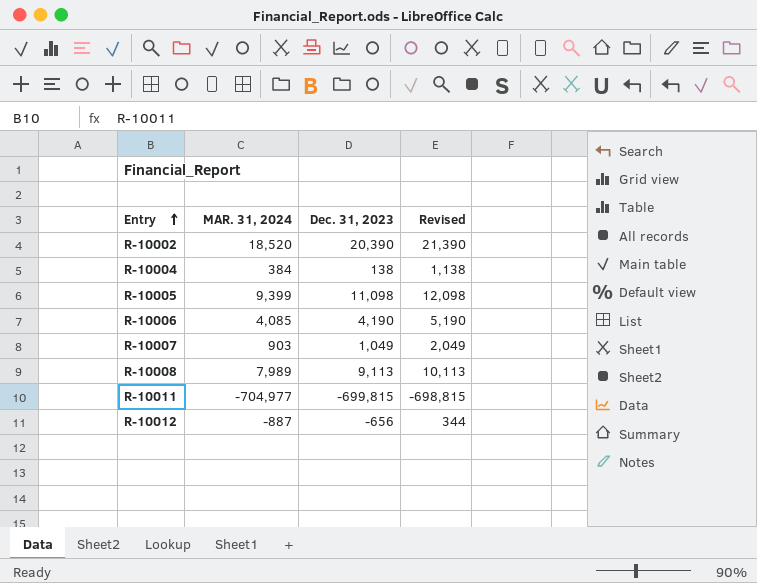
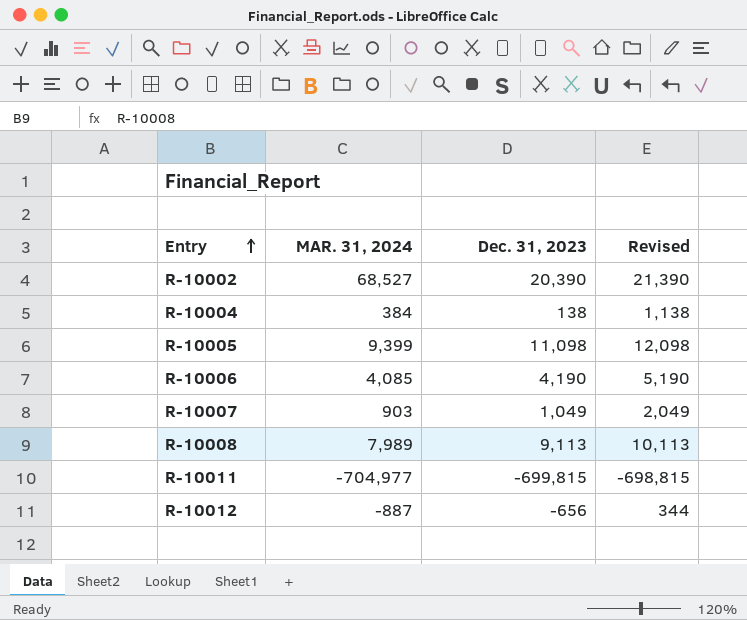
R-10002 | MAR. 31, 2024: 18,520 -> 68,527

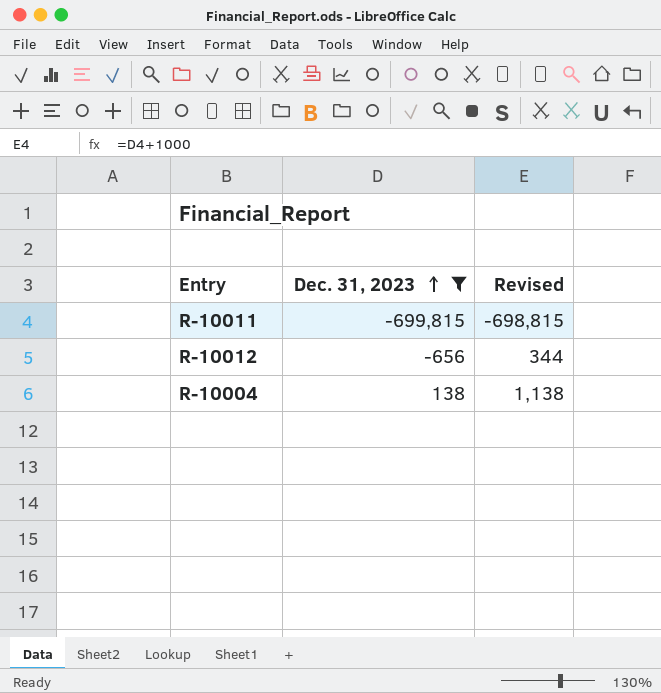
filter: none -> Dec. 31, 2023 <= 138
row order: Entry ascending -> Dec. 31, 2023 ascending
column MAR. 31, 2024 | position: 2 -> none

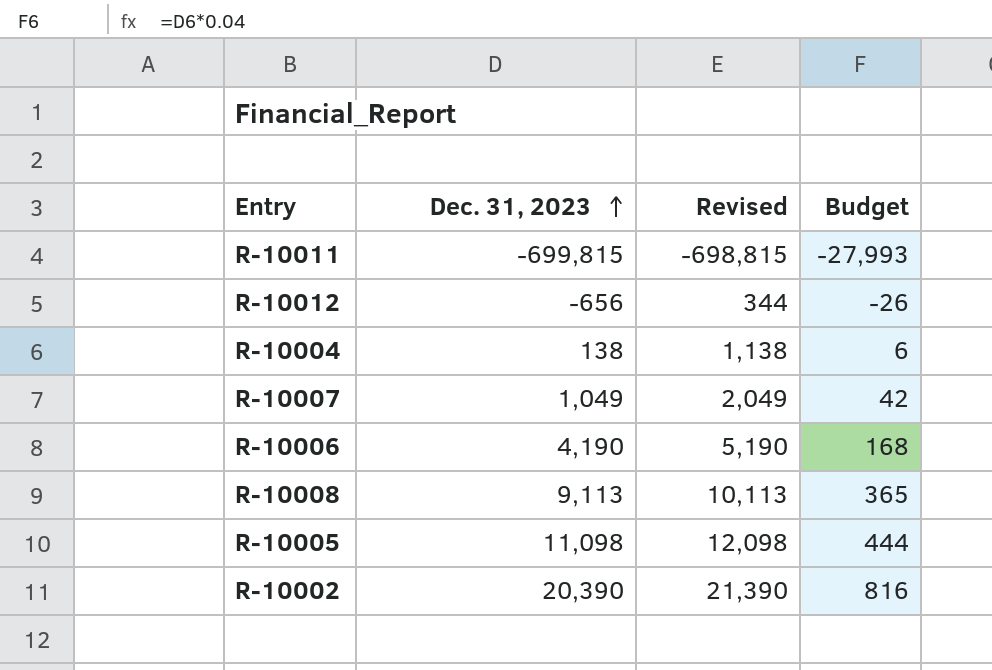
filter: Dec. 31, 2023 <= 138 -> none
column Budget | formula: none -> [Dec. 31, 2023] * 0.04

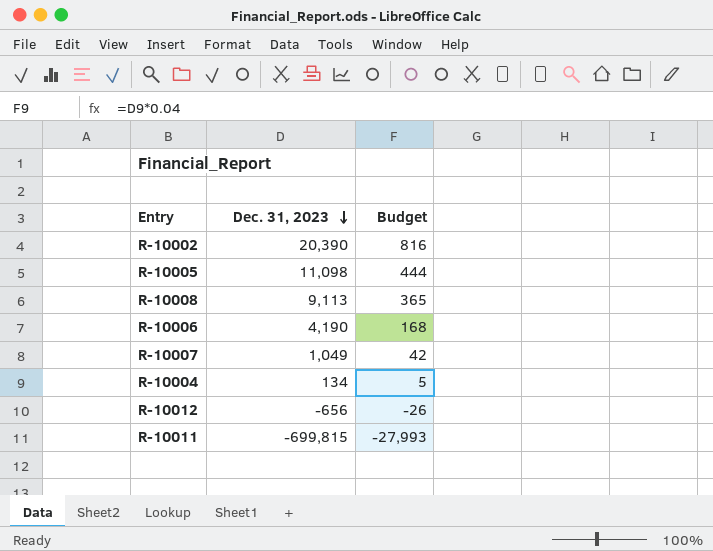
row order: Dec. 31, 2023 ascending -> Dec. 31, 2023 descending
column Revised | formula: [Dec. 31, 2023] + 1000 -> none
R-10004 | Dec. 31, 2023: 138 -> 134
R-10004 | Budget: 6 -> 5

